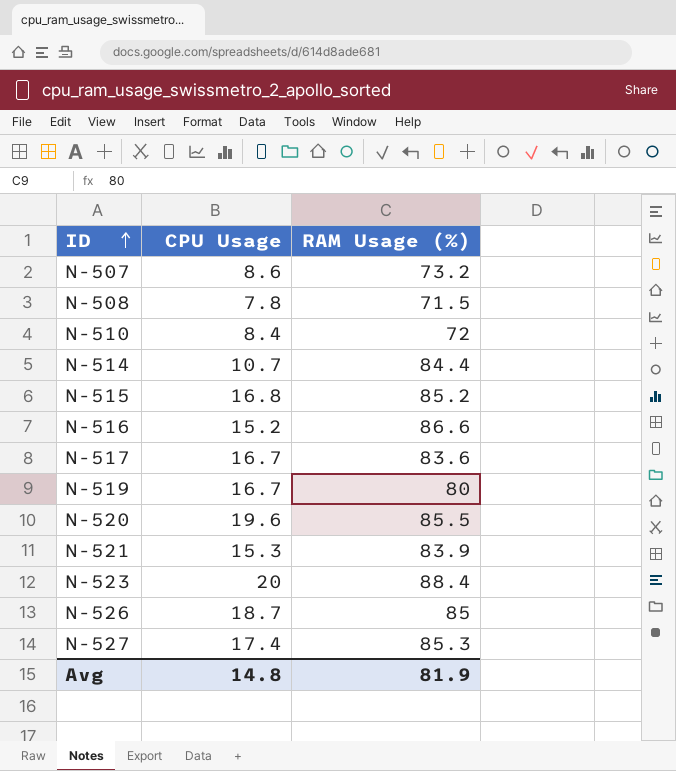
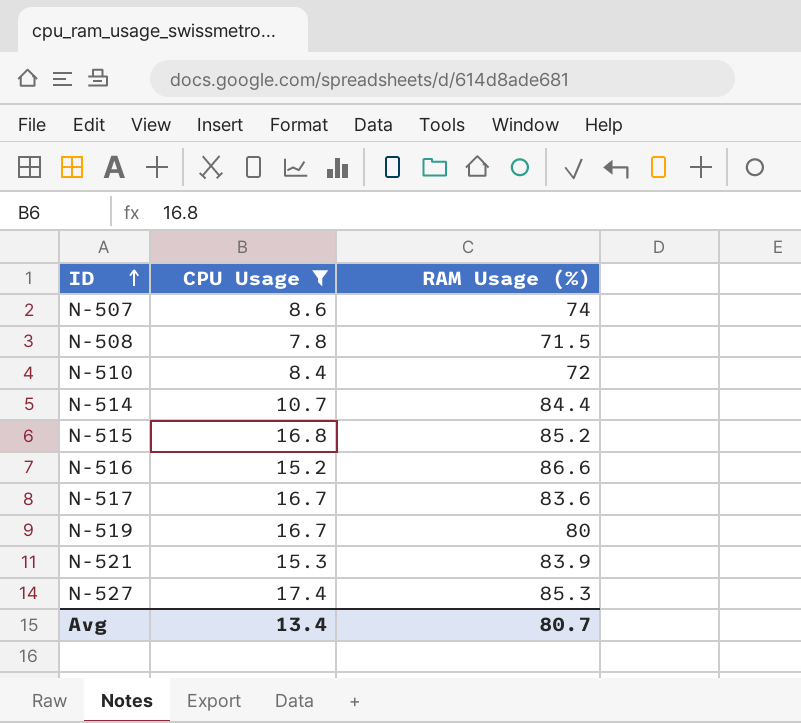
filter: none -> CPU Usage <= 17.4
N-507 | RAM Usage (%): 73.2 -> 74
Avg | CPU Usage: 14.8 -> 13.4
Avg | RAM Usage (%): 81.9 -> 80.7

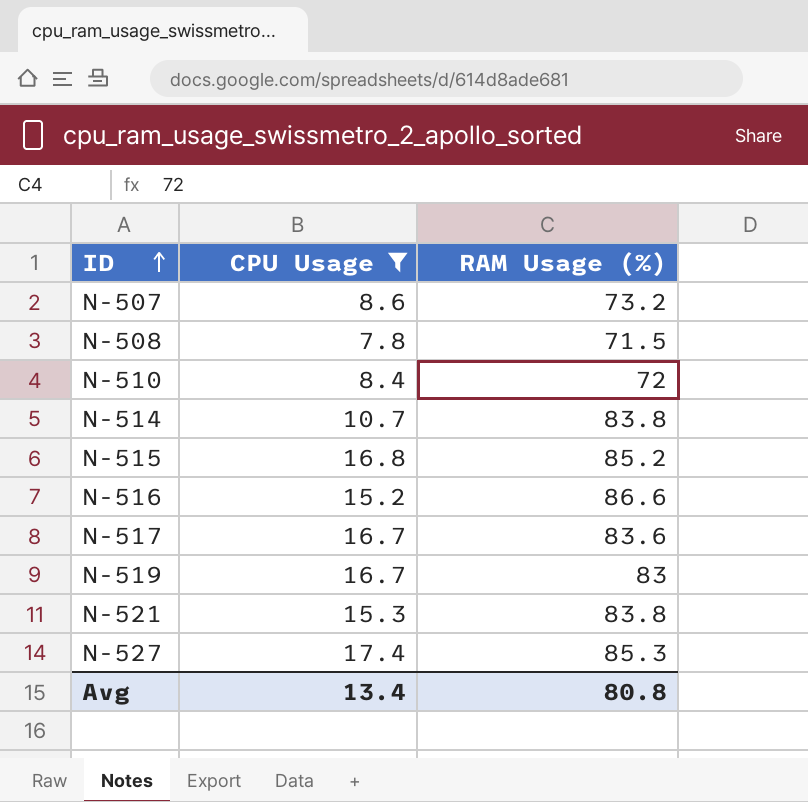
N-507 | RAM Usage (%): 74 -> 73.2
N-514 | RAM Usage (%): 84.4 -> 83.8
N-519 | RAM Usage (%): 80 -> 83
N-521 | RAM Usage (%): 83.9 -> 83.8
Avg | RAM Usage (%): 80.7 -> 80.8

